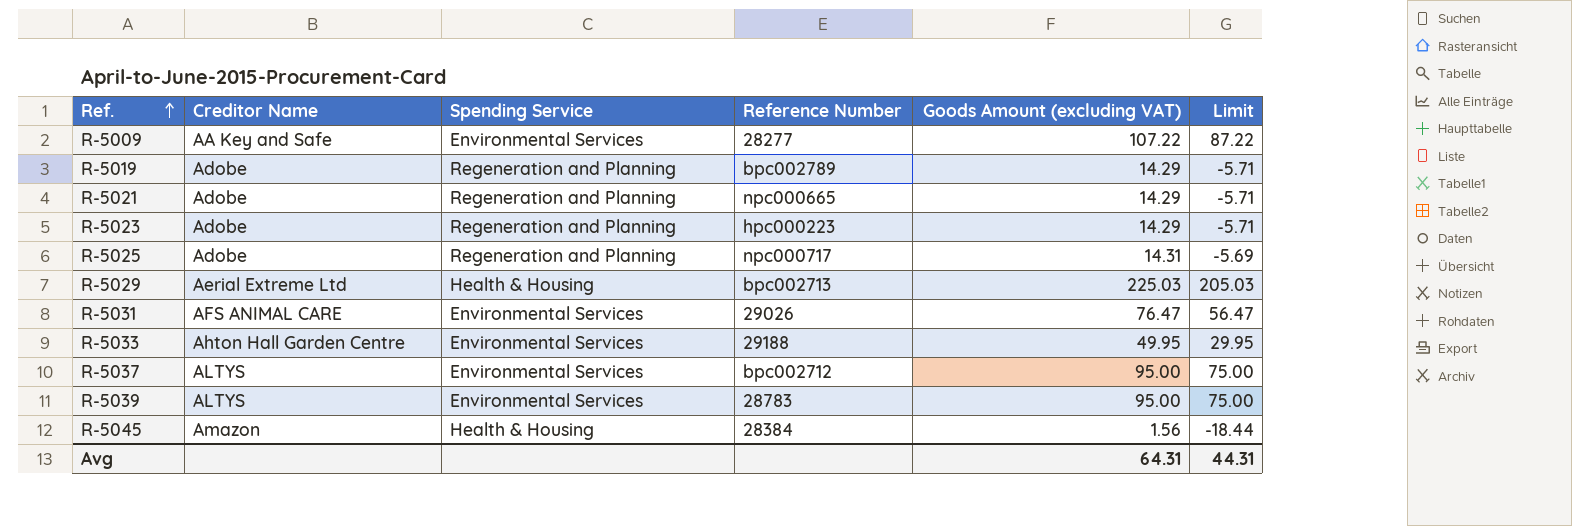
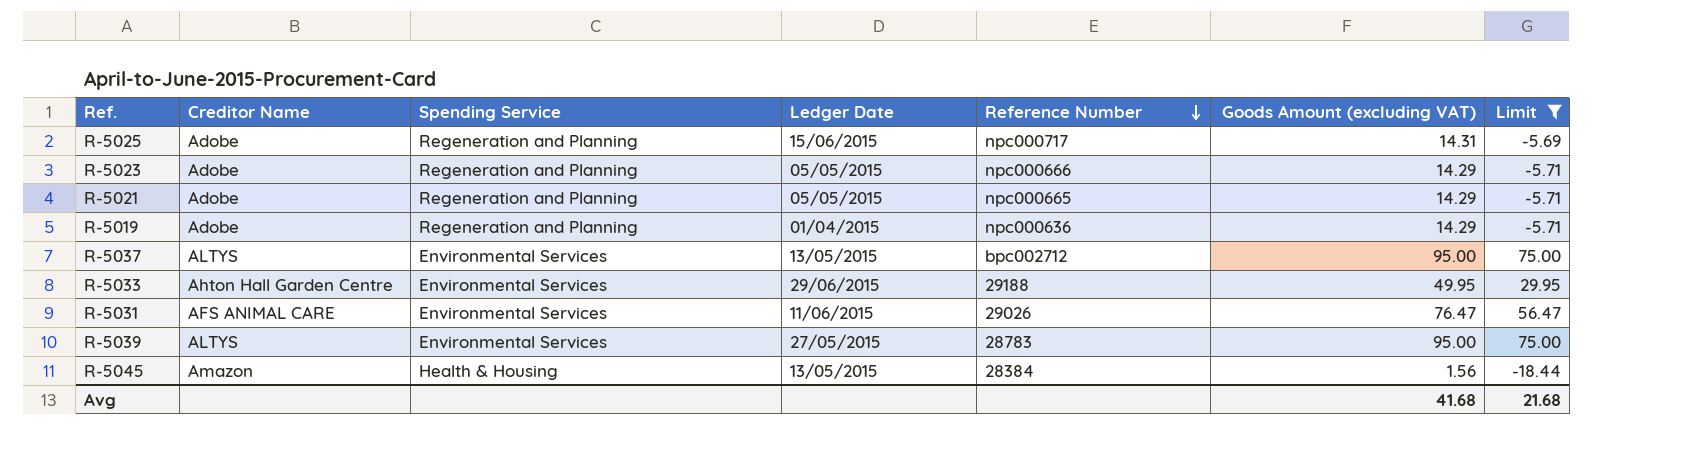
filter: none -> Limit <= 75.00
row order: Ref. ascending -> Reference Number descending
column Ledger Date | position: none -> 4
R-5023 | Reference Number: hpc000223 -> npc000666
R-5019 | Reference Number: bpc002789 -> npc000636
Avg | Goods Amount (excluding VAT): 64.31 -> 41.68
Avg | Limit: 44.31 -> 21.68

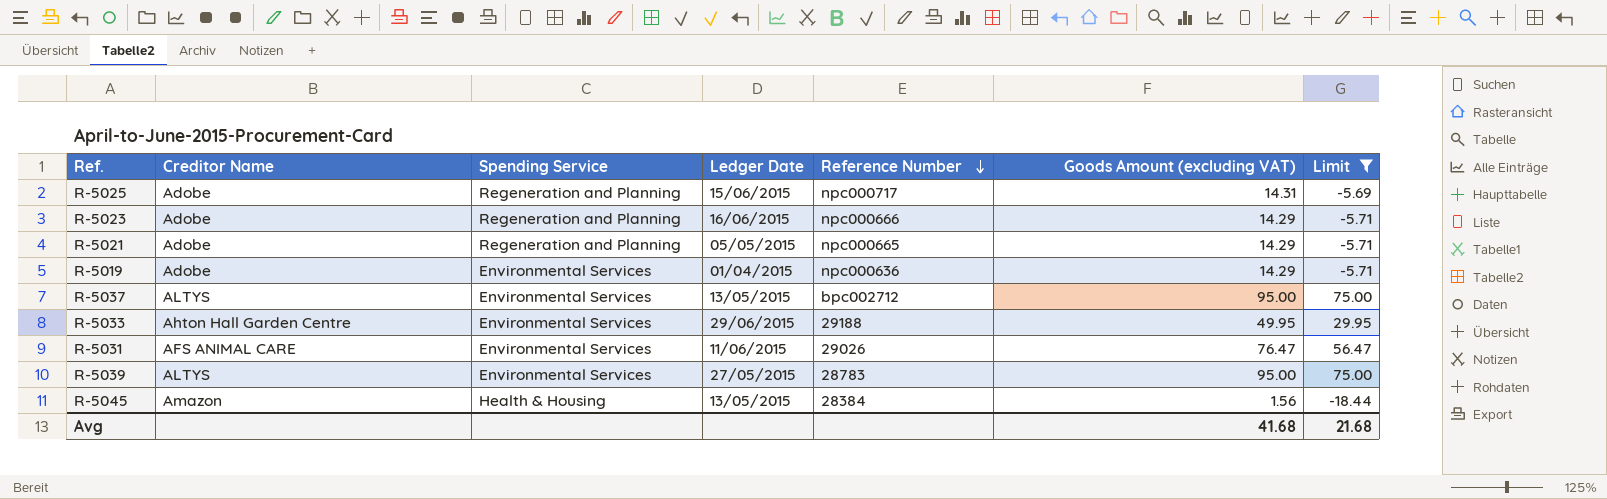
R-5023 | Ledger Date: 05/05/2015 -> 16/06/2015
R-5019 | Spending Service: Regeneration and Planning -> Environmental Services

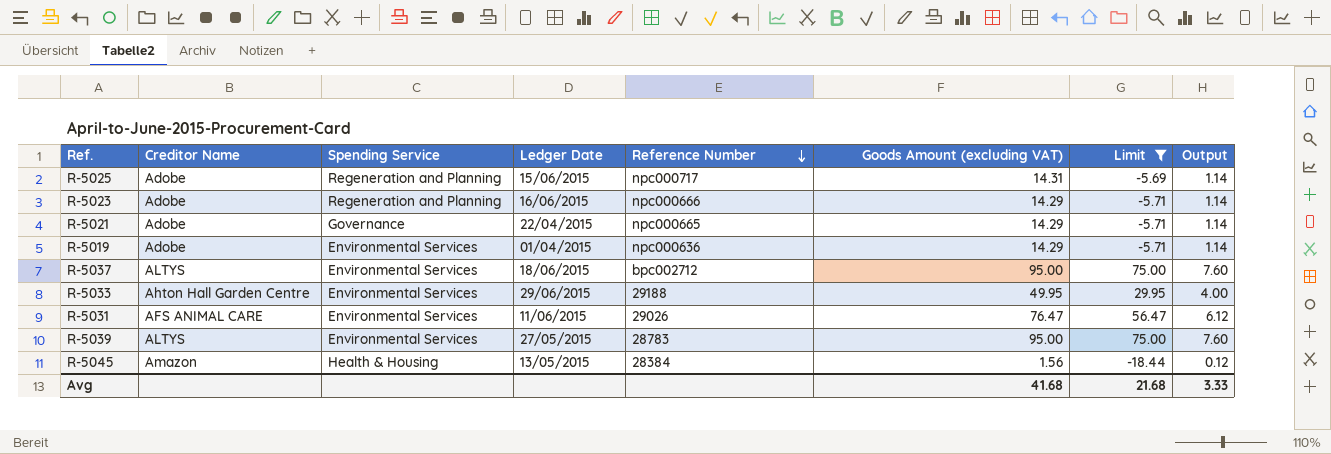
column Output | formula: none -> [Goods Amount (excluding VAT)] * 0.08
R-5021 | Spending Service: Regeneration and Planning -> Governance
R-5021 | Ledger Date: 05/05/2015 -> 22/04/2015
R-5037 | Ledger Date: 13/05/2015 -> 18/06/2015

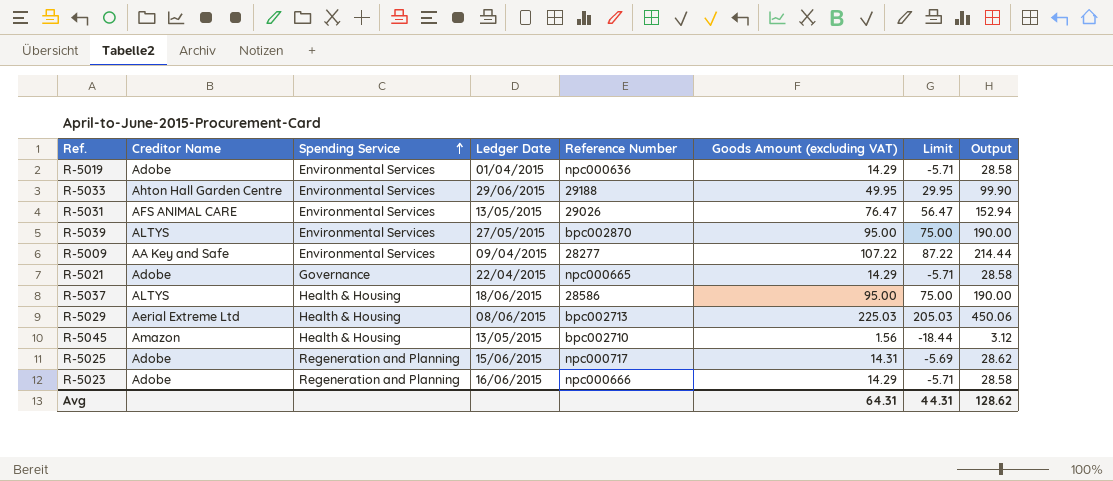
filter: Limit <= 75.00 -> none
row order: Reference Number descending -> Spending Service ascending
column Output | formula: [Goods Amount (excluding VAT)] * 0.08 -> [Goods Amount (excluding VAT)] * 2
R-5031 | Ledger Date: 11/06/2015 -> 13/05/2015
R-5039 | Reference Number: 28783 -> bpc002870
R-5037 | Spending Service: Environmental Services -> Health & Housing
R-5037 | Reference Number: bpc002712 -> 28586
R-5045 | Reference Number: 28384 -> bpc002710
Avg | Goods Amount (excluding VAT): 41.68 -> 64.31
Avg | Limit: 21.68 -> 44.31
Avg | Output: 3.33 -> 128.62

